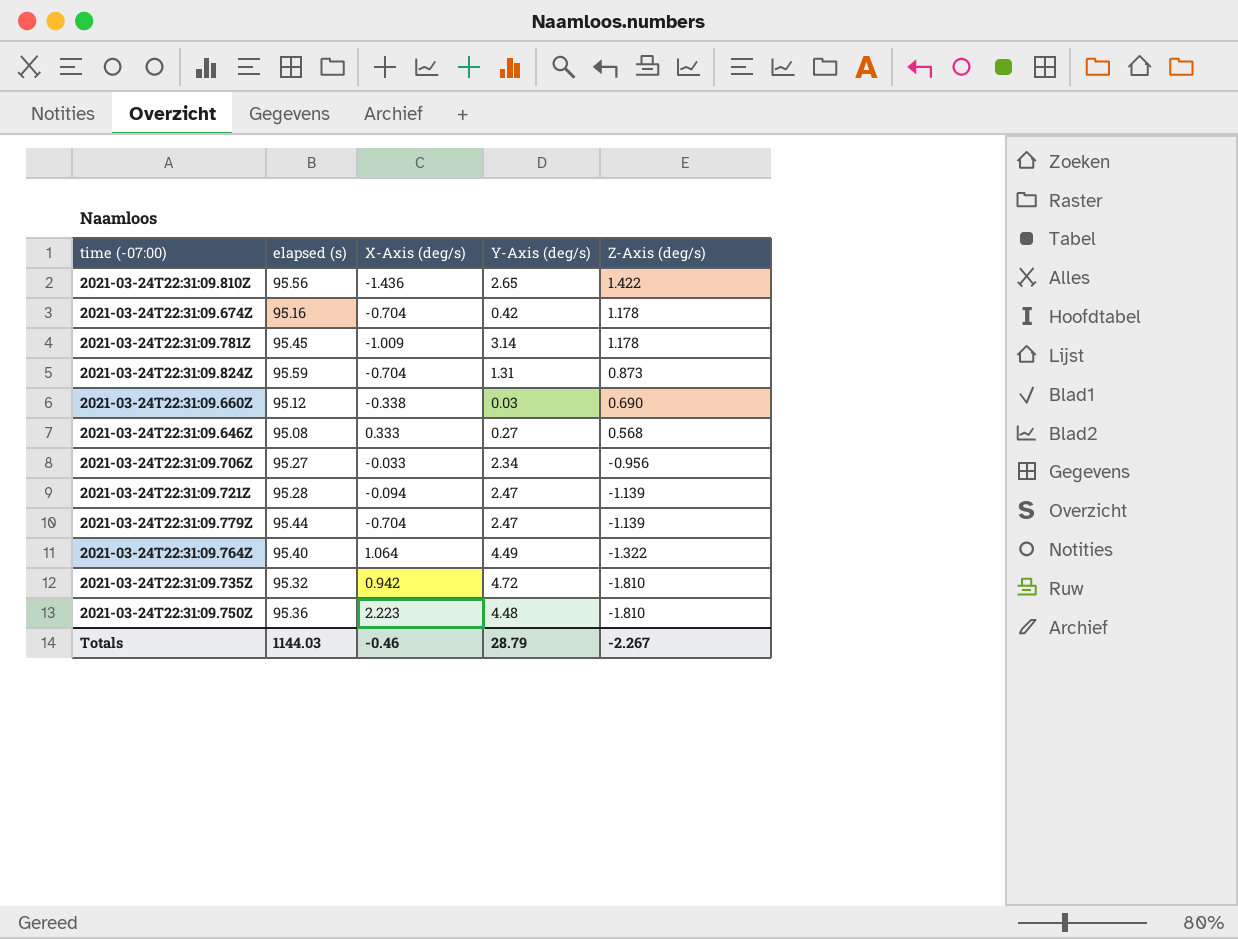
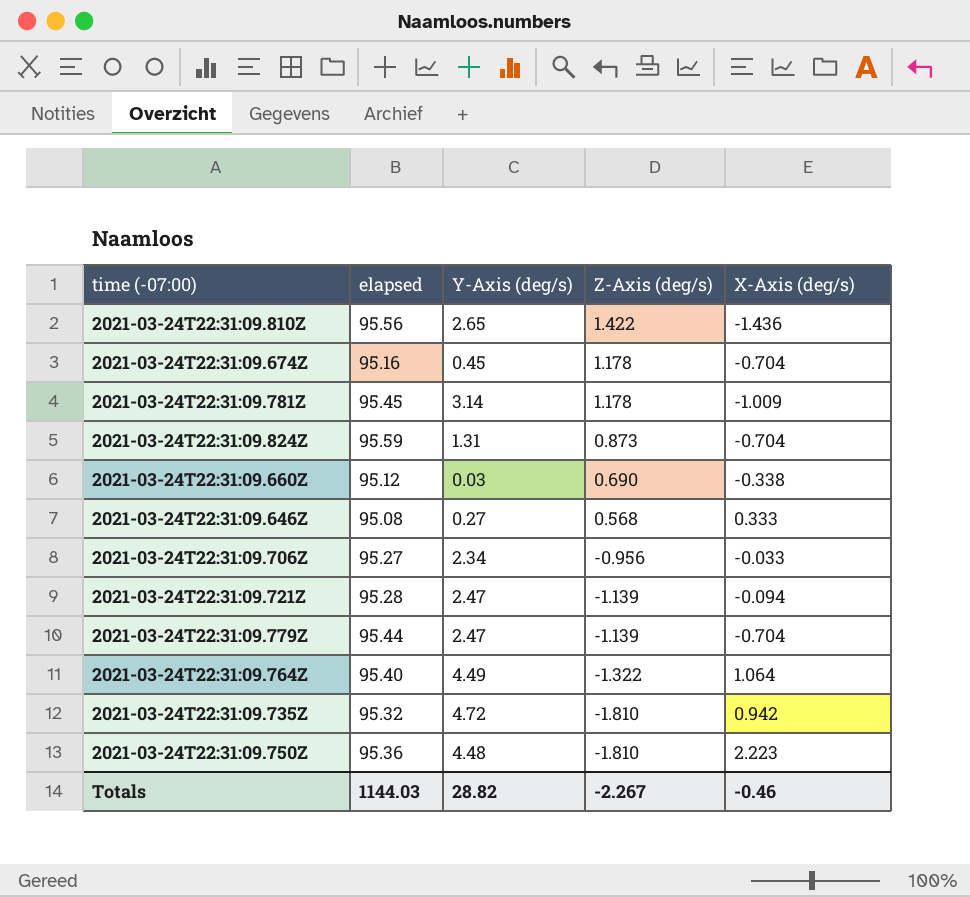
column name: elapsed (s) -> elapsed
column X-Axis (deg/s) | position: 3 -> 5
2021-03-24T22:31:09.674Z | Y-Axis (deg/s): 0.42 -> 0.45
Totals | Y-Axis (deg/s): 28.79 -> 28.82

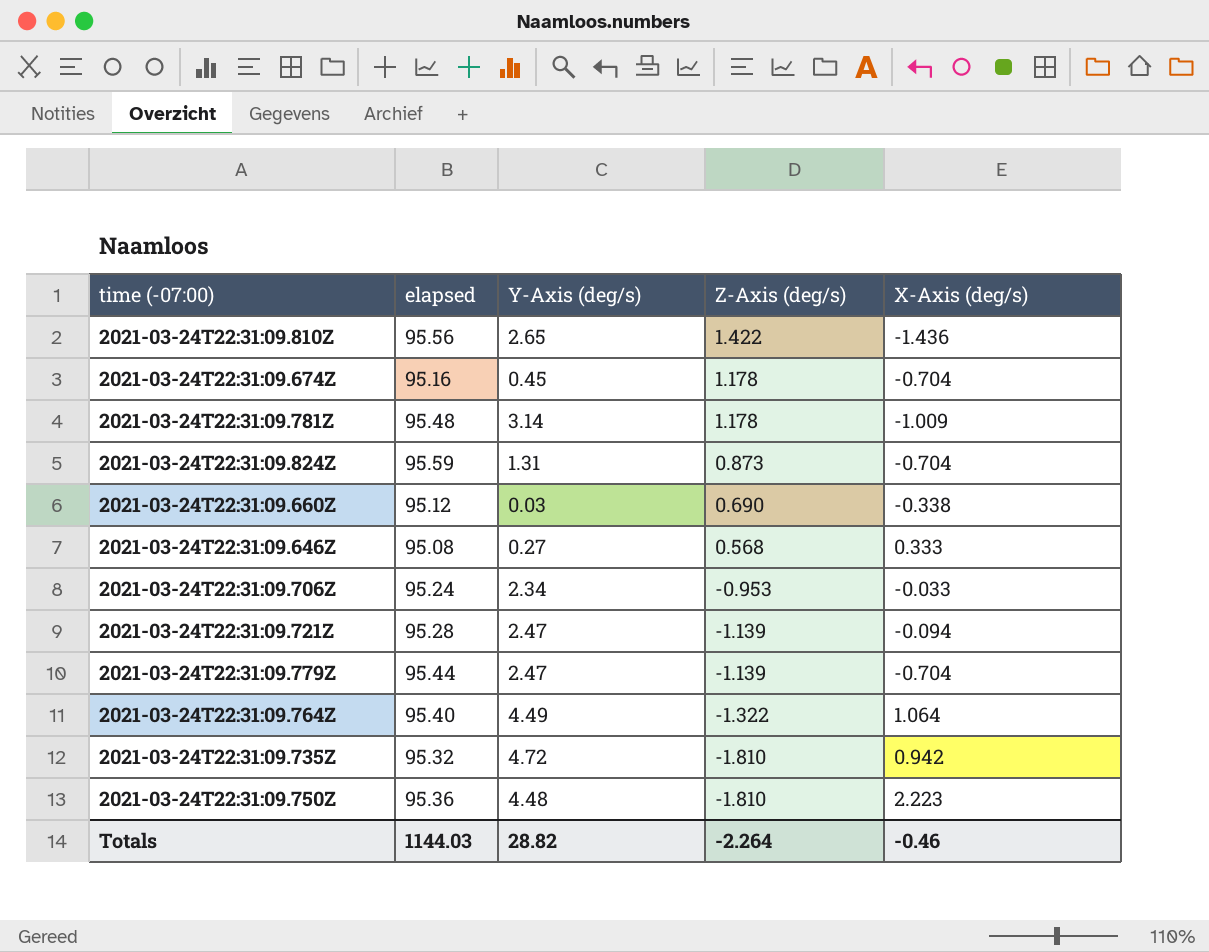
2021-03-24T22:31:09.781Z | elapsed: 95.45 -> 95.48
2021-03-24T22:31:09.706Z | elapsed: 95.27 -> 95.24
2021-03-24T22:31:09.706Z | Z-Axis (deg/s): -0.956 -> -0.953
Totals | Z-Axis (deg/s): -2.267 -> -2.264

